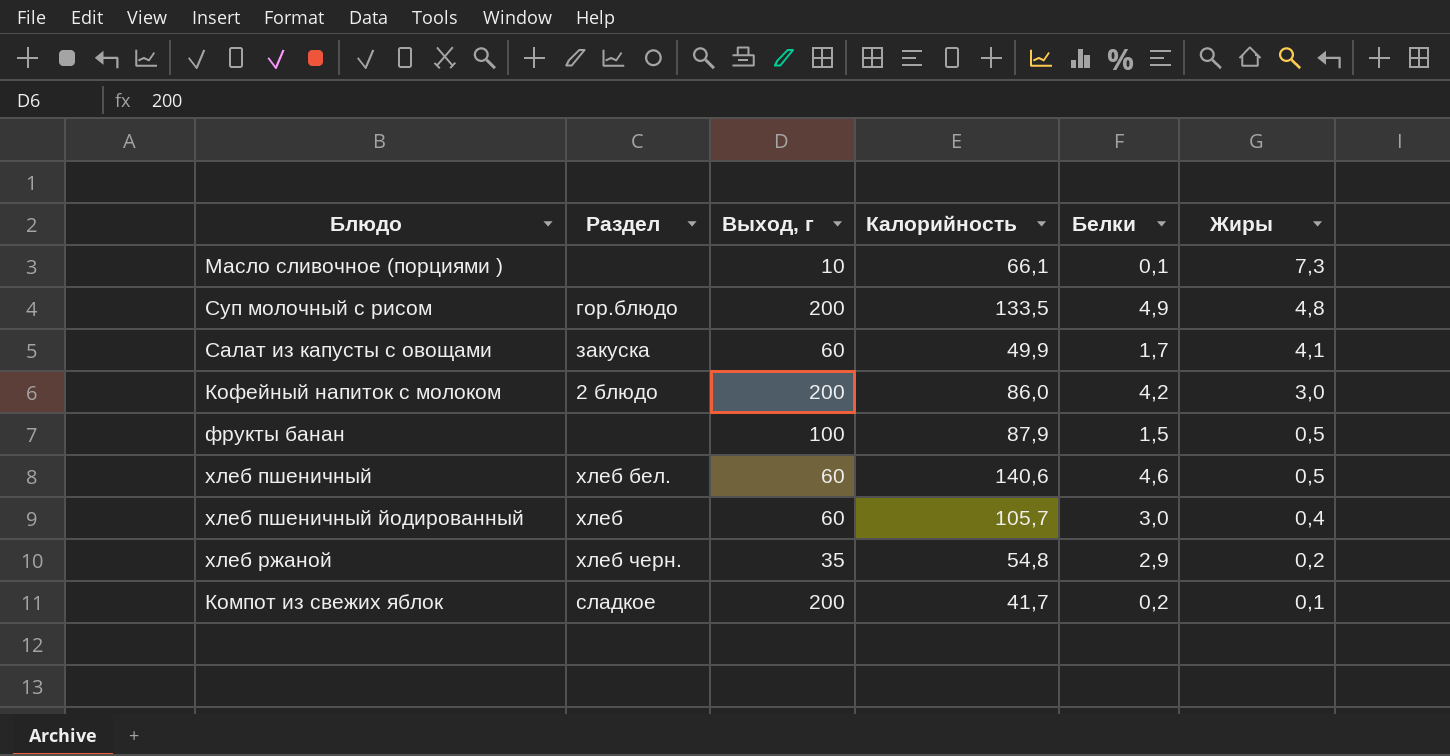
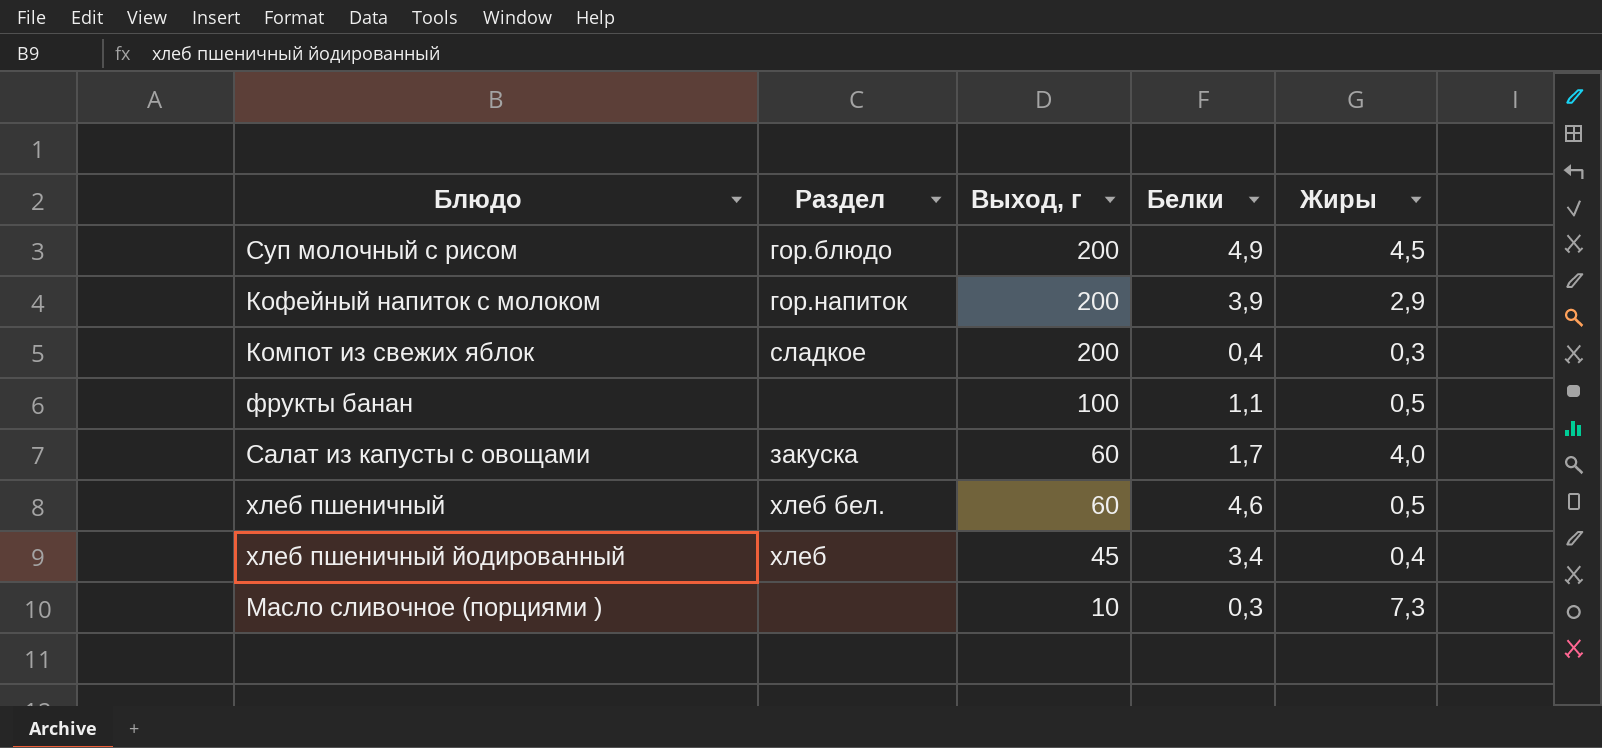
row order: Жиры descending -> Выход, г descending
column Калорийность | position: 4 -> none
row хлеб ржаной: хлеб черн. | 35 | 54,8 | 2,9 | 0,2 -> none
Суп молочный с рисом | Жиры: 4,8 -> 4,5
Кофейный напиток с молоком | Раздел: 2 блюдо -> гор.напиток
Кофейный напиток с молоком | Белки: 4,2 -> 3,9
Кофейный напиток с молоком | Жиры: 3,0 -> 2,9
Компот из свежих яблок | Белки: 0,2 -> 0,4
Компот из свежих яблок | Жиры: 0,1 -> 0,3
фрукты банан | Белки: 1,5 -> 1,1
Салат из капусты с овощами | Жиры: 4,1 -> 4,0
хлеб пшеничный йодированный | Выход, г: 60 -> 45
хлеб пшеничный йодированный | Белки: 3,0 -> 3,4
Масло сливочное (порциями ) | Белки: 0,1 -> 0,3

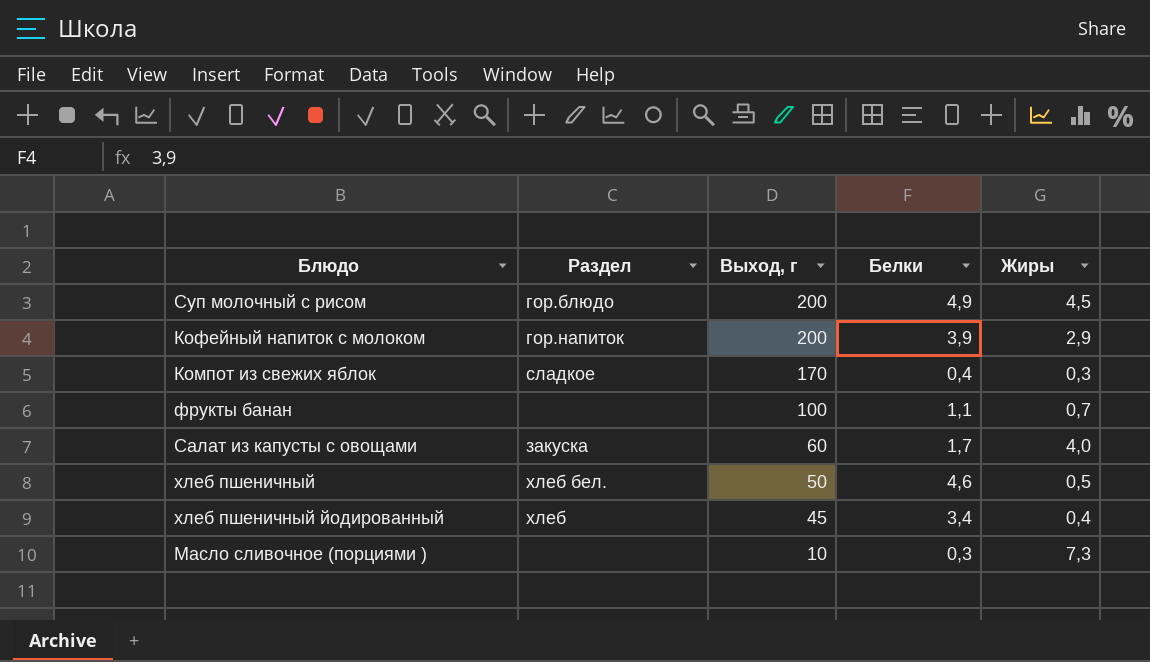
Компот из свежих яблок | Выход, г: 200 -> 170
фрукты банан | Жиры: 0,5 -> 0,7
хлеб пшеничный | Выход, г: 60 -> 50

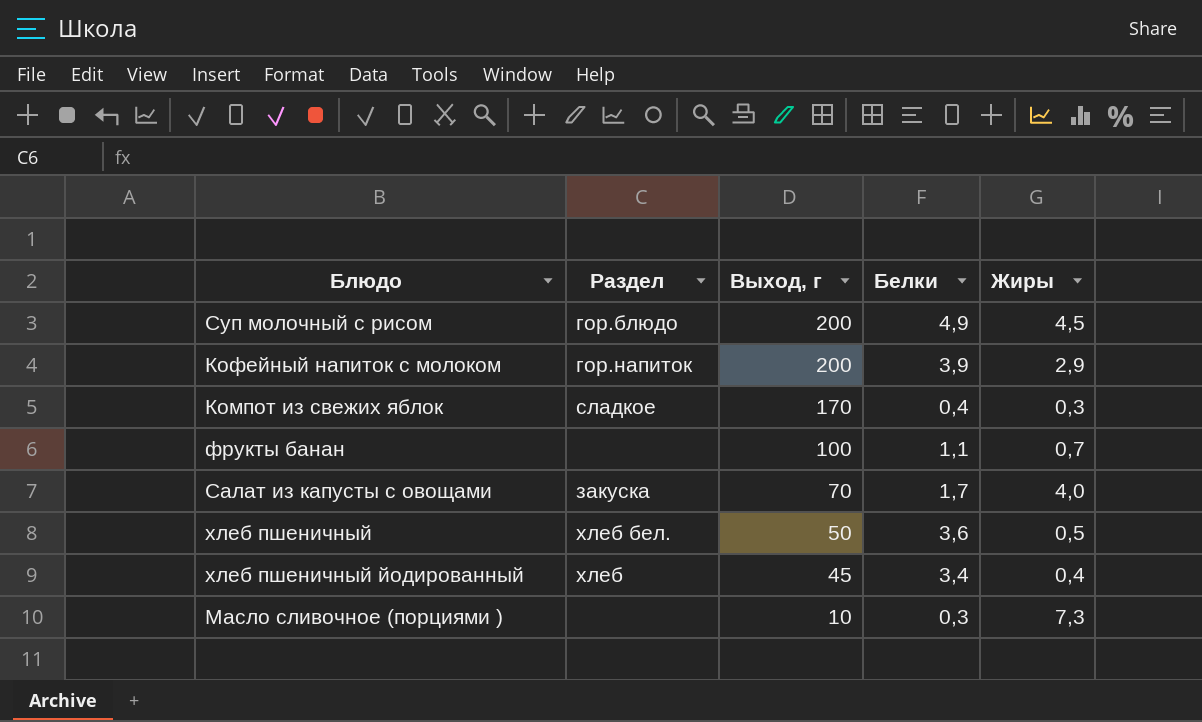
Салат из капусты с овощами | Выход, г: 60 -> 70
хлеб пшеничный | Белки: 4,6 -> 3,6

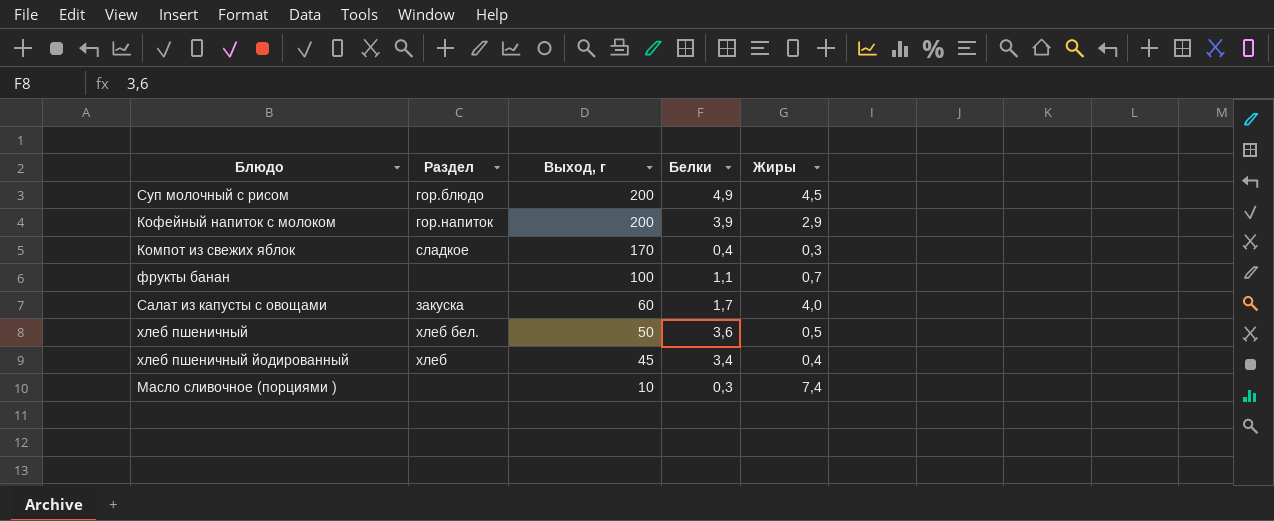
Салат из капусты с овощами | Выход, г: 70 -> 60
Масло сливочное (порциями ) | Жиры: 7,3 -> 7,4

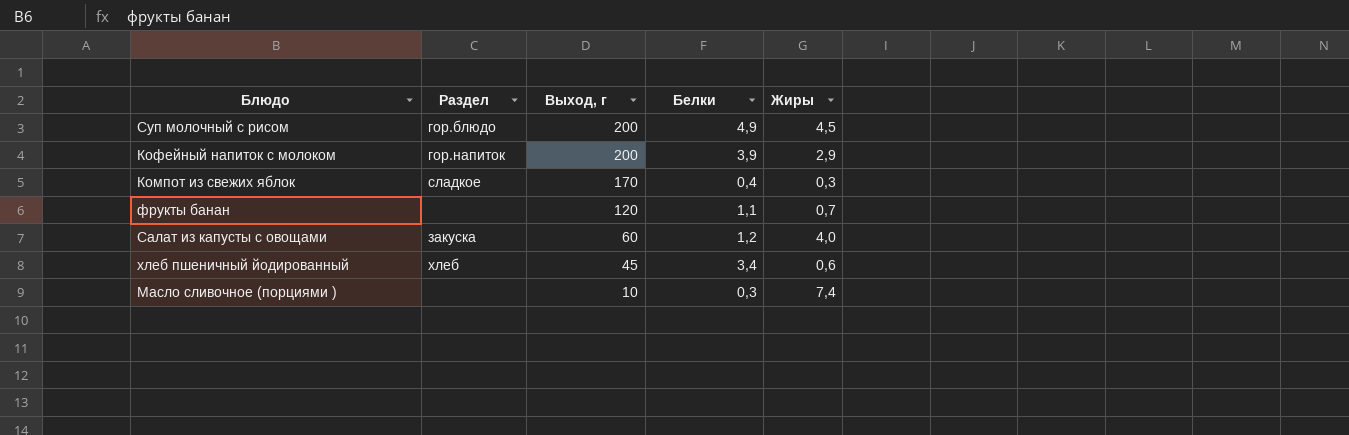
row хлеб пшеничный: хлеб бел. | 50 | 3,6 | 0,5 -> none
фрукты банан | Выход, г: 100 -> 120
Салат из капусты с овощами | Белки: 1,7 -> 1,2
хлеб пшеничный йодированный | Жиры: 0,4 -> 0,6

